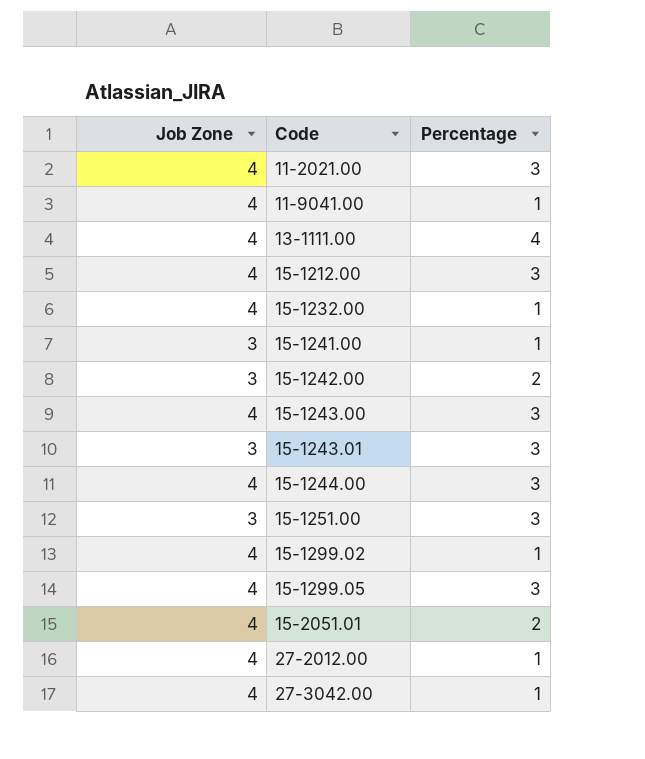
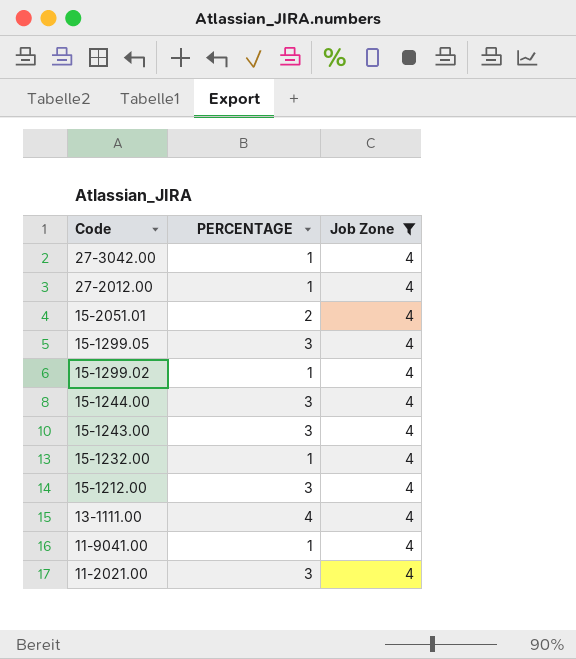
filter: none -> Job Zone = 4
row order: Code ascending -> Code descending
column name: Percentage -> PERCENTAGE
column Job Zone | position: 1 -> 3

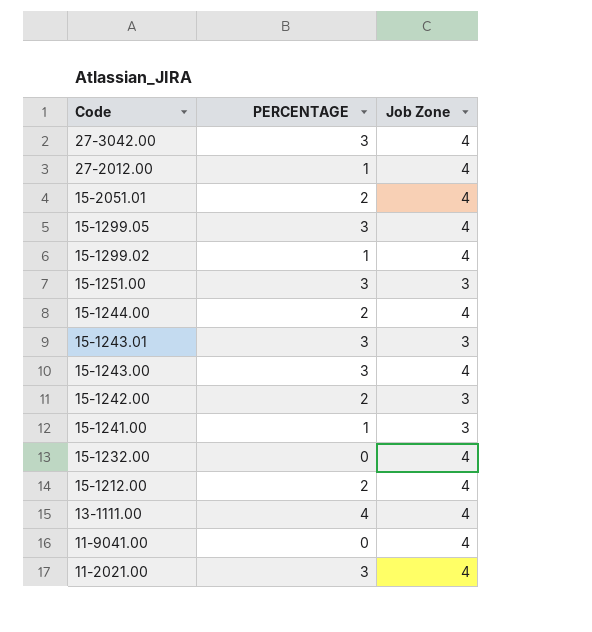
filter: Job Zone = 4 -> none
27-3042.00 | PERCENTAGE: 1 -> 3
15-1244.00 | PERCENTAGE: 3 -> 2
15-1232.00 | PERCENTAGE: 1 -> 0
15-1212.00 | PERCENTAGE: 3 -> 2
11-9041.00 | PERCENTAGE: 1 -> 0

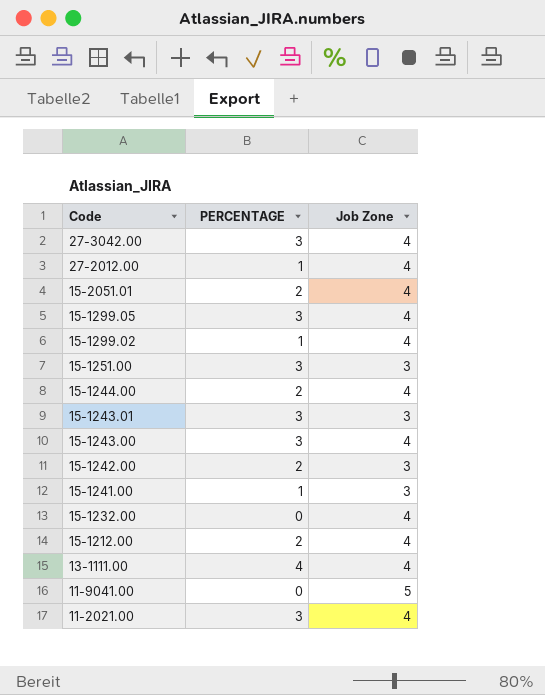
11-9041.00 | Job Zone: 4 -> 5

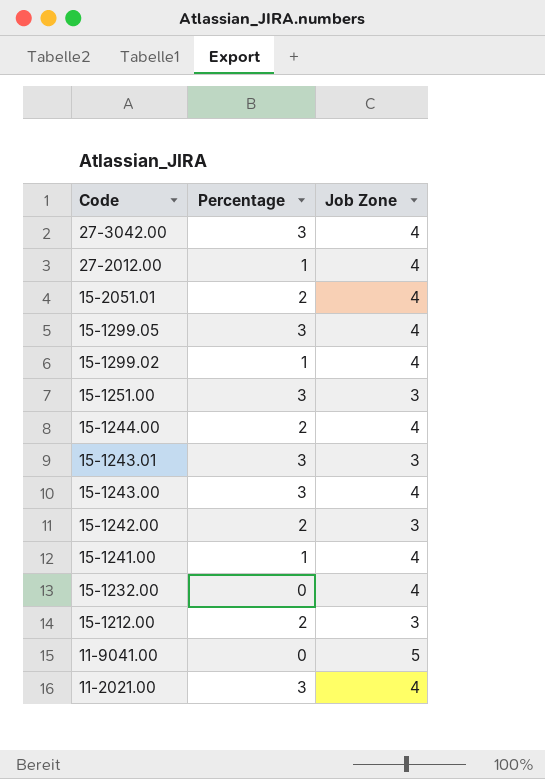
column name: PERCENTAGE -> Percentage
row 13-1111.00: 4 | 4 -> none
15-1241.00 | Job Zone: 3 -> 4
15-1212.00 | Job Zone: 4 -> 3

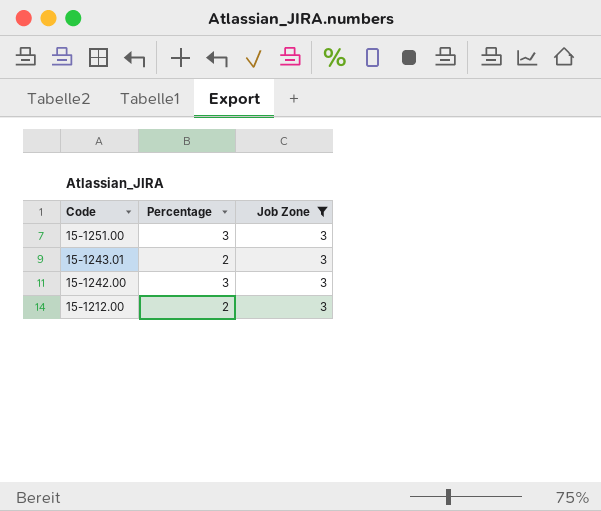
filter: none -> Job Zone = 3
15-1243.01 | Percentage: 3 -> 2
15-1242.00 | Percentage: 2 -> 3

